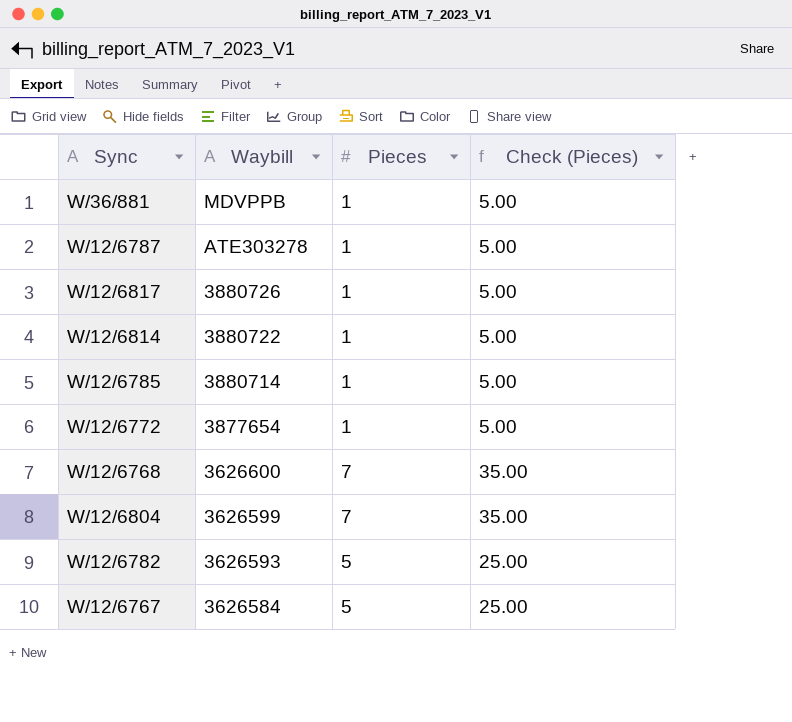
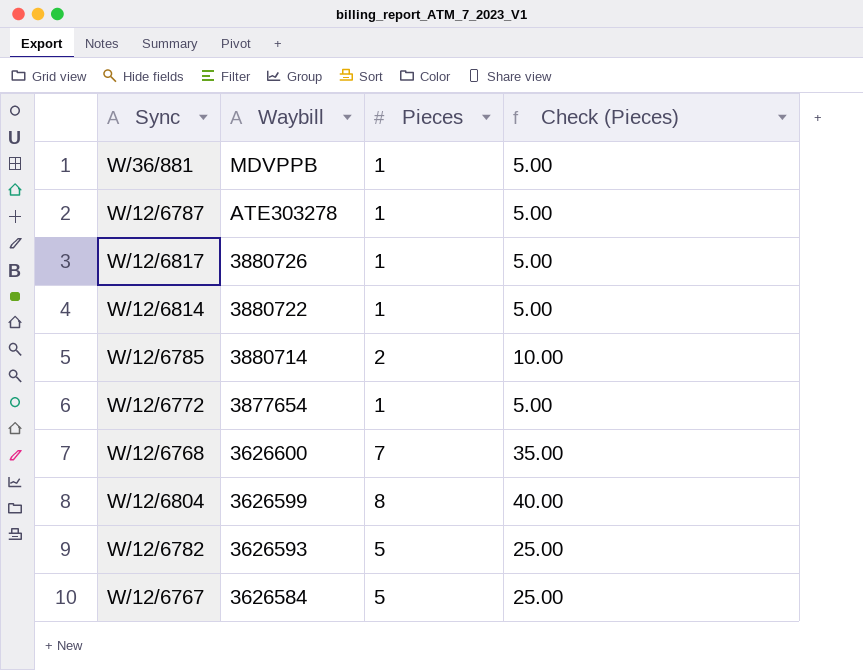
W/12/6785 | Pieces: 1 -> 2
W/12/6785 | Check (Pieces): 5.00 -> 10.00
W/12/6804 | Pieces: 7 -> 8
W/12/6804 | Check (Pieces): 35.00 -> 40.00

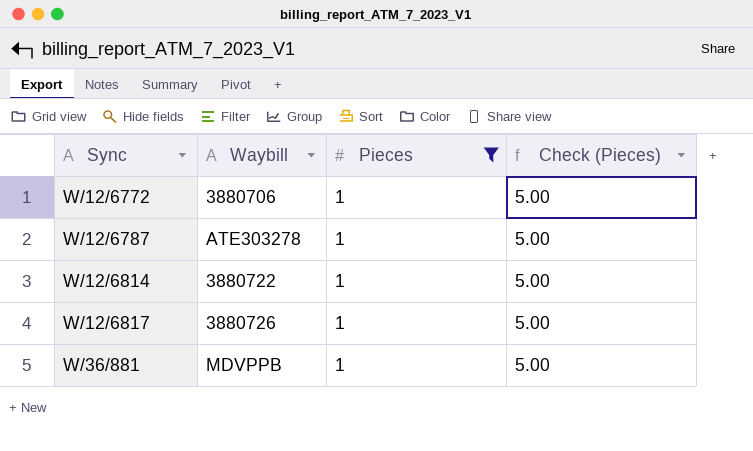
filter: none -> Pieces = 1
row order: Waybill descending -> Sync ascending
W/12/6772 | Waybill: 3877654 -> 3880706

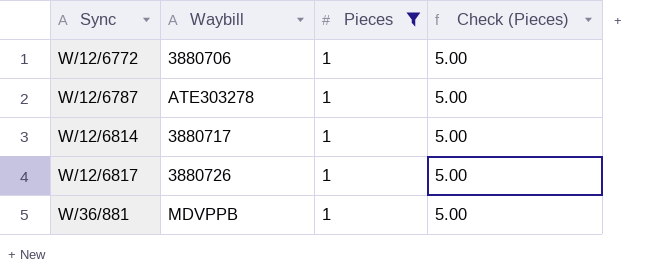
W/12/6814 | Waybill: 3880722 -> 3880717

